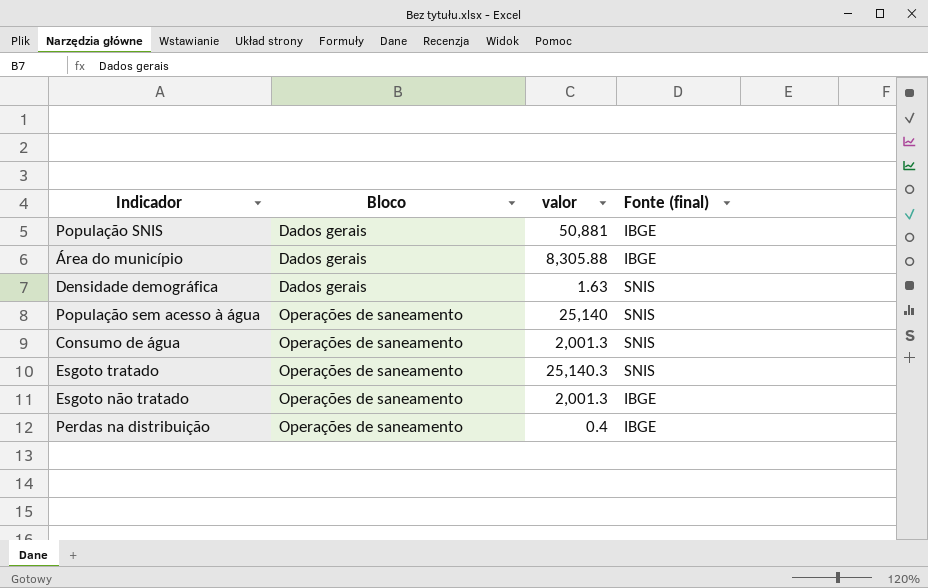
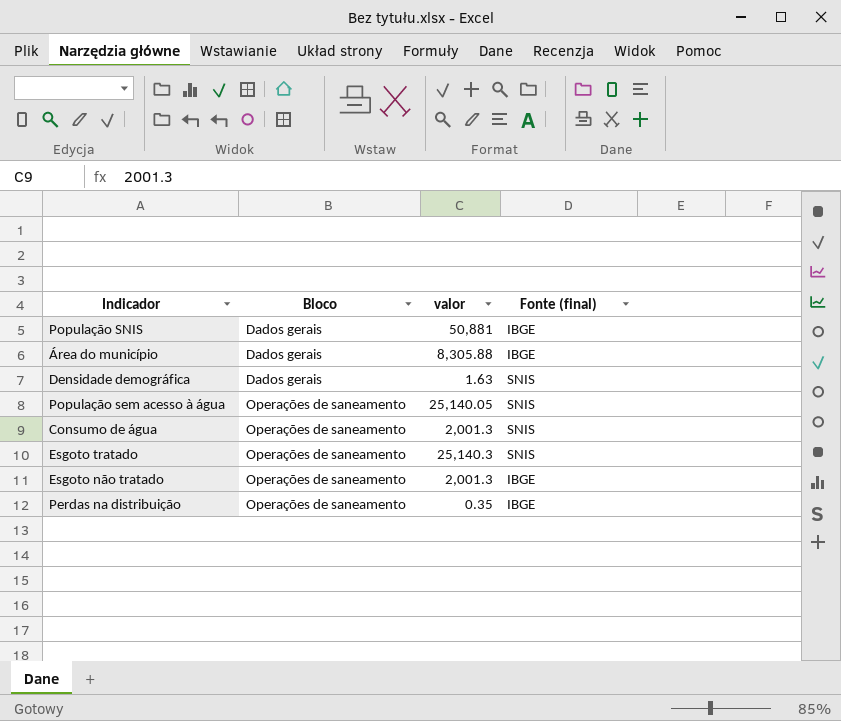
População sem acesso à água | valor: 25,140 -> 25,140.05
Perdas na distribuição | valor: 0.4 -> 0.35

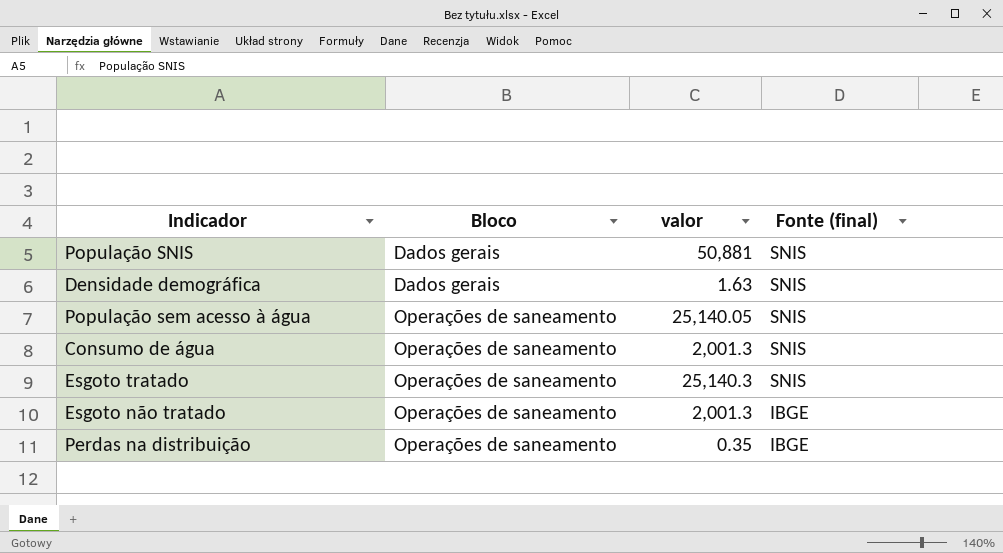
row Área do município: Dados gerais | 8,305.88 | IBGE -> none
População SNIS | Fonte (final): IBGE -> SNIS

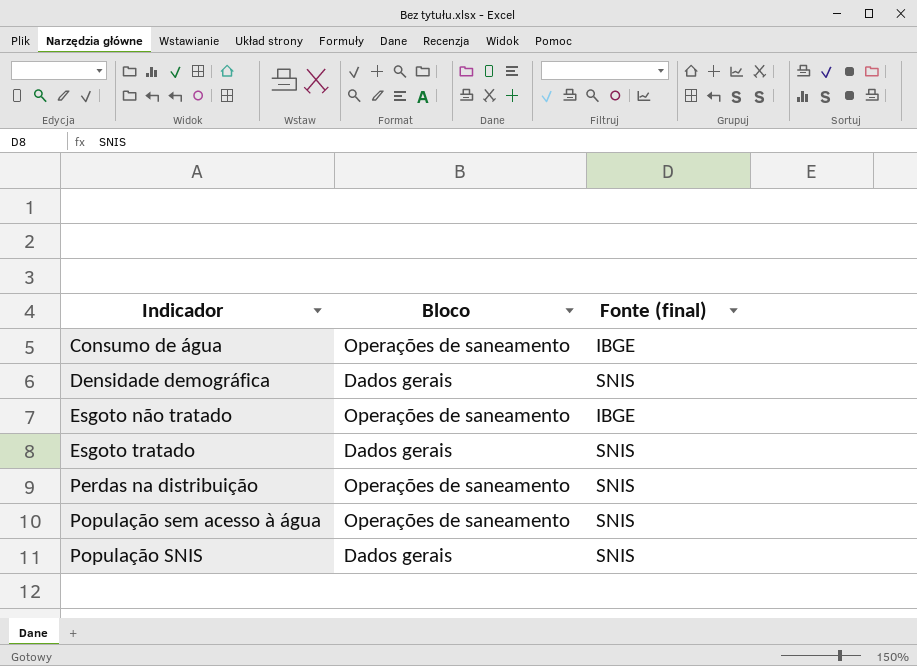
row order: Bloco ascending -> Indicador ascending
column valor | position: 3 -> none
Consumo de água | Fonte (final): SNIS -> IBGE
Esgoto tratado | Bloco: Operações de saneamento -> Dados gerais
Perdas na distribuição | Fonte (final): IBGE -> SNIS

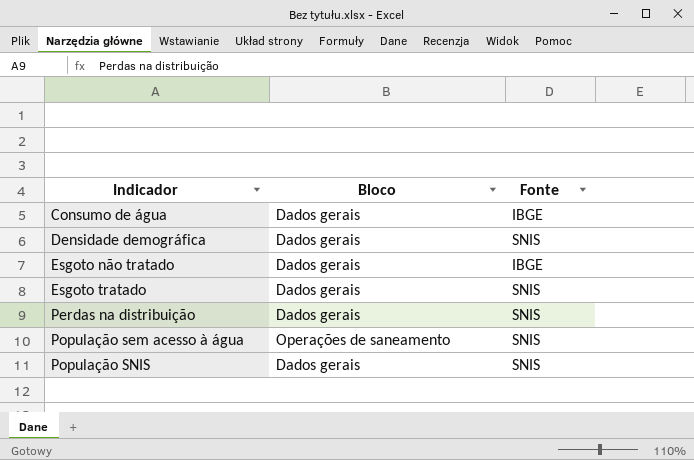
column name: Fonte (final) -> Fonte
Consumo de água | Bloco: Operações de saneamento -> Dados gerais
Esgoto não tratado | Bloco: Operações de saneamento -> Dados gerais
Perdas na distribuição | Bloco: Operações de saneamento -> Dados gerais

